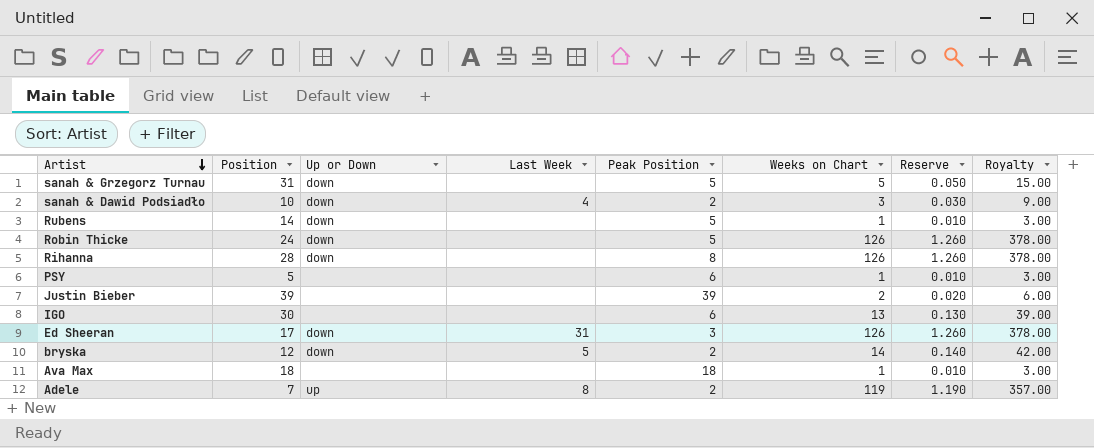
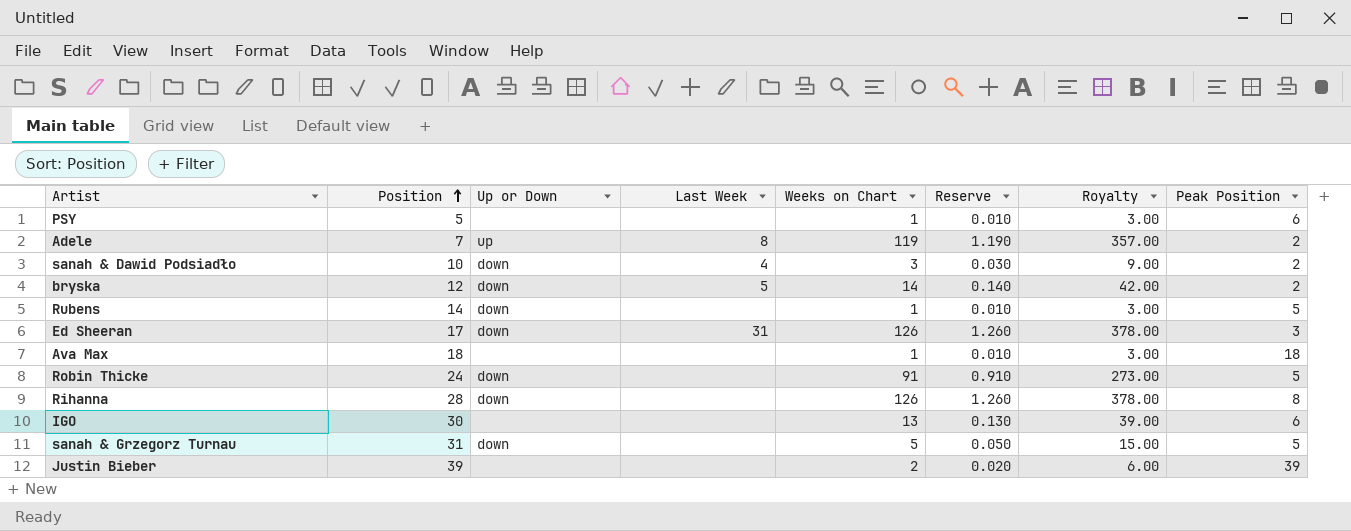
row order: Artist descending -> Position ascending
column Peak Position | position: 5 -> 8
Robin Thicke | Weeks on Chart: 126 -> 91
Robin Thicke | Reserve: 1.260 -> 0.910
Robin Thicke | Royalty: 378.00 -> 273.00

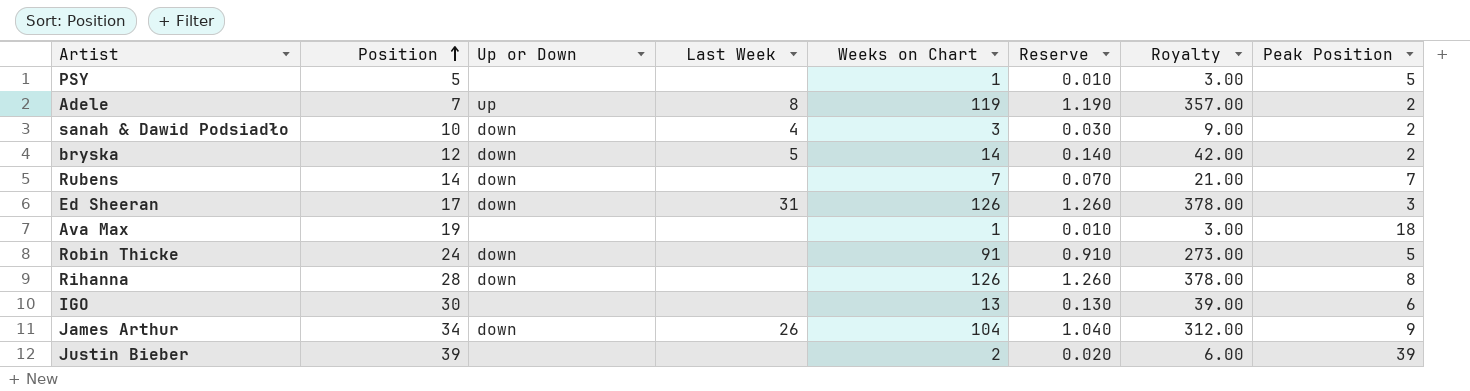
row sanah & Grzegorz Turnau: 31 | down | none | 5 | 0.050 | 15.00 | 5 -> none
PSY | Peak Position: 6 -> 5
Rubens | Weeks on Chart: 1 -> 7
Rubens | Reserve: 0.010 -> 0.070
Rubens | Royalty: 3.00 -> 21.00
Rubens | Peak Position: 5 -> 7
Ava Max | Position: 18 -> 19
row James Arthur: none -> 34 | down | 26 | 104 | 1.040 | 312.00 | 9

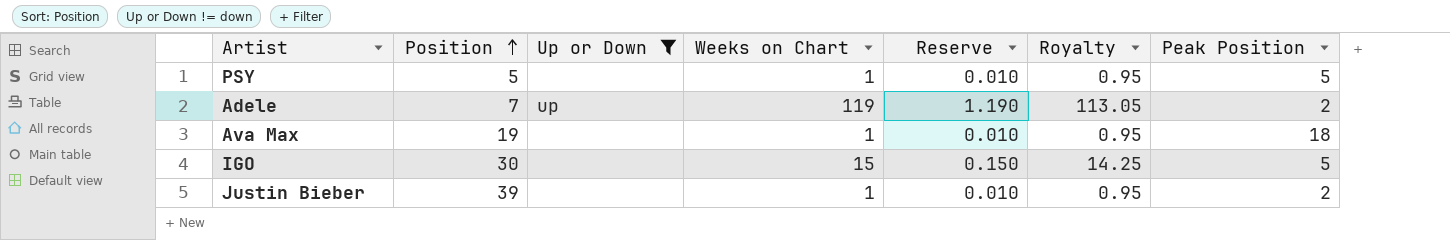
filter: none -> Up or Down != down
column Last Week | position: 4 -> none
column Royalty | formula: [Weeks on Chart] * 3 -> [Weeks on Chart] * 0.95
IGO | Weeks on Chart: 13 -> 15
IGO | Reserve: 0.130 -> 0.150
IGO | Peak Position: 6 -> 5
Justin Bieber | Weeks on Chart: 2 -> 1
Justin Bieber | Reserve: 0.020 -> 0.010
Justin Bieber | Peak Position: 39 -> 2

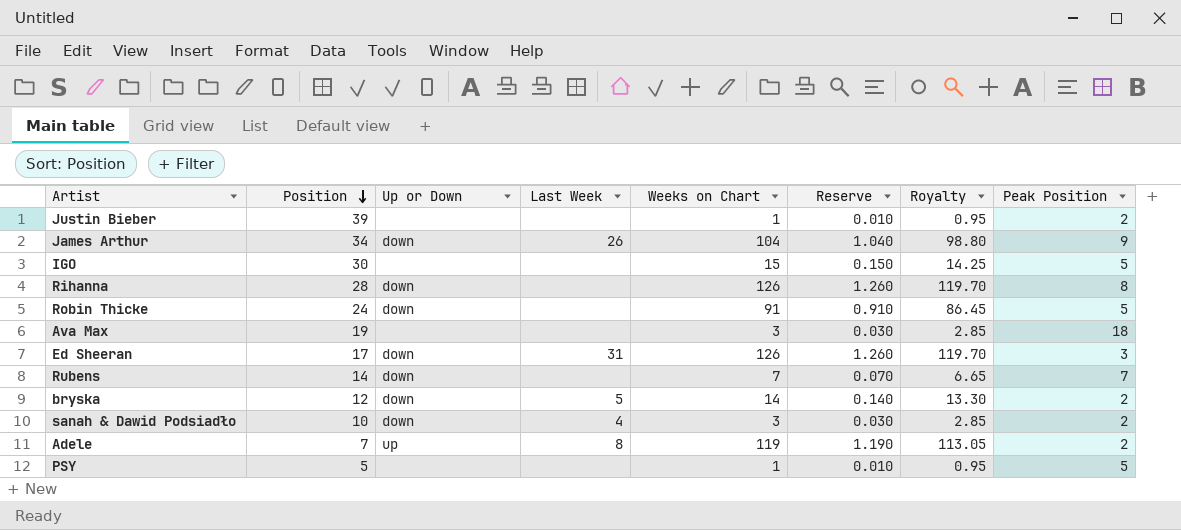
filter: Up or Down != down -> none
row order: Position ascending -> Position descending
column Last Week | position: none -> 4
Ava Max | Weeks on Chart: 1 -> 3
Ava Max | Reserve: 0.010 -> 0.030
Ava Max | Royalty: 0.95 -> 2.85

